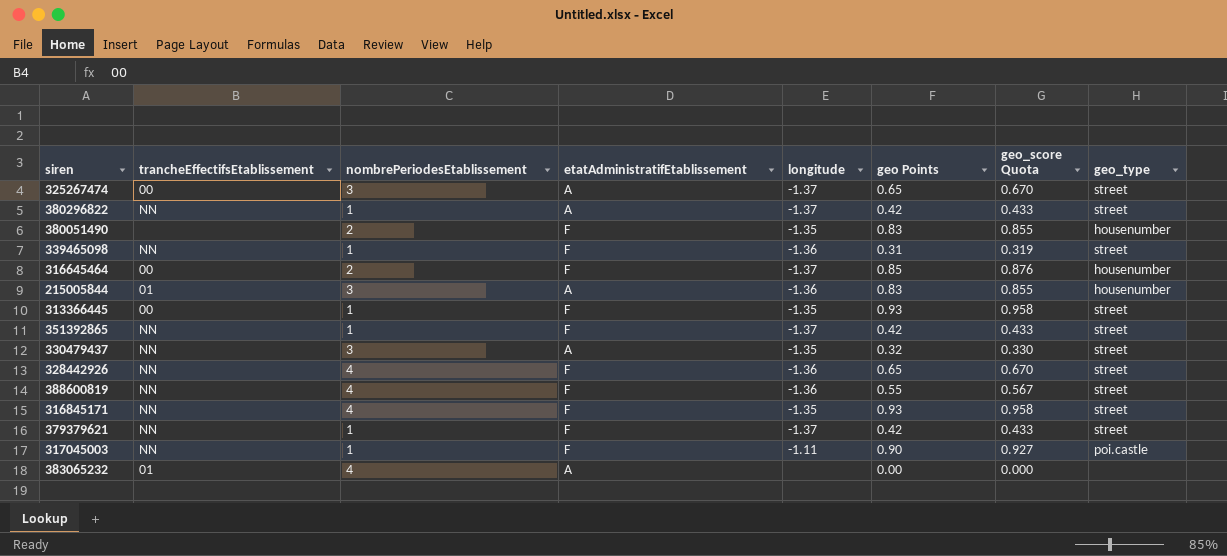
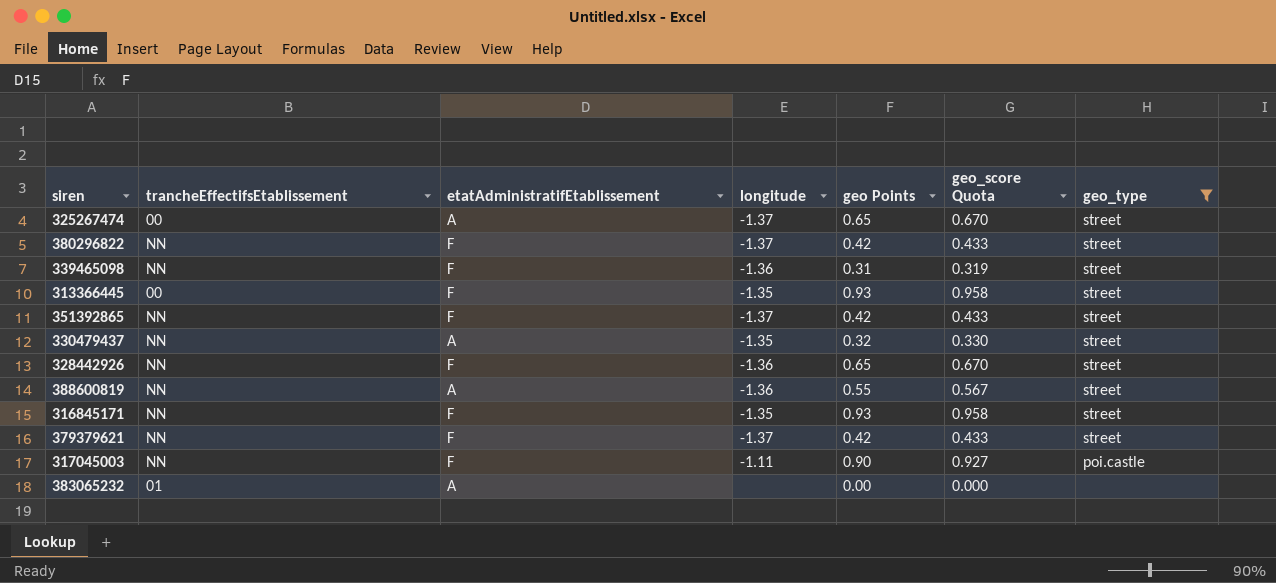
filter: none -> geo_type != housenumber
column nombrePeriodesEtablissement | position: 3 -> none
380296822 | etatAdministratifEtablissement: A -> F
388600819 | etatAdministratifEtablissement: F -> A

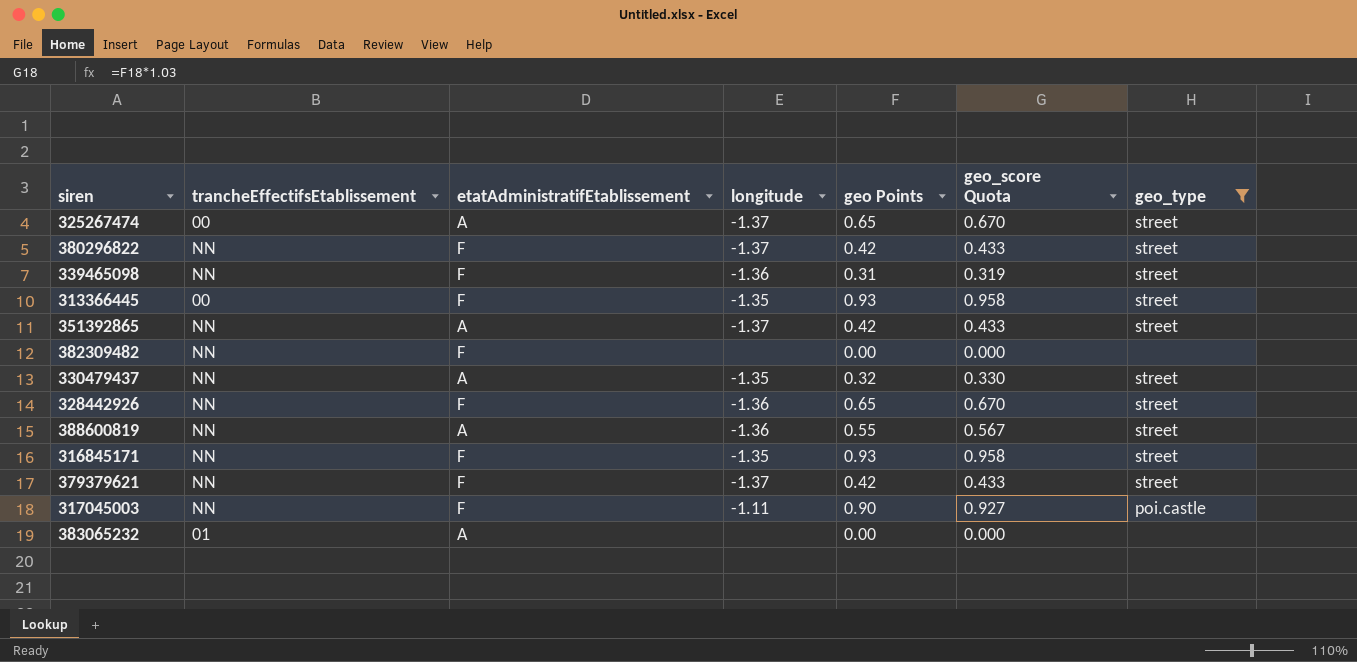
351392865 | etatAdministratifEtablissement: F -> A
row 382309482: none -> NN | F | none | 0.00 | 0.000 | none

